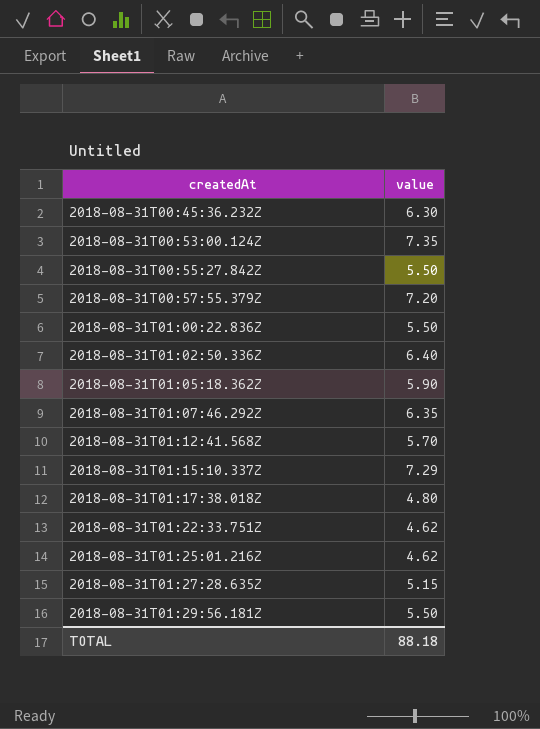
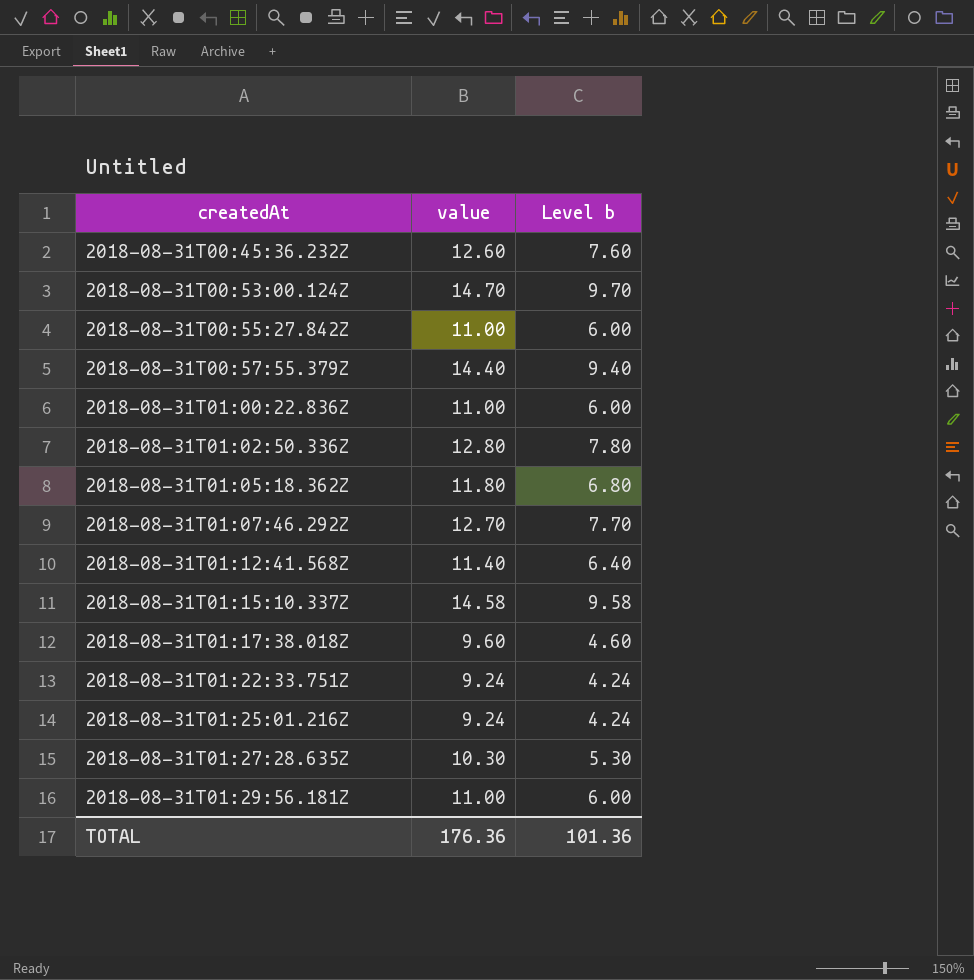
column Level b | formula: none -> [value] - 5
2018-08-31T00:45:36.232Z | value: 6.30 -> 12.60
2018-08-31T00:53:00.124Z | value: 7.35 -> 14.70
2018-08-31T00:55:27.842Z | value: 5.50 -> 11.00
2018-08-31T00:57:55.379Z | value: 7.20 -> 14.40
2018-08-31T01:00:22.836Z | value: 5.50 -> 11.00
2018-08-31T01:02:50.336Z | value: 6.40 -> 12.80
2018-08-31T01:05:18.362Z | value: 5.90 -> 11.80
2018-08-31T01:07:46.292Z | value: 6.35 -> 12.70
2018-08-31T01:12:41.568Z | value: 5.70 -> 11.40
2018-08-31T01:15:10.337Z | value: 7.29 -> 14.58
2018-08-31T01:17:38.018Z | value: 4.80 -> 9.60
2018-08-31T01:22:33.751Z | value: 4.62 -> 9.24
2018-08-31T01:25:01.216Z | value: 4.62 -> 9.24
2018-08-31T01:27:28.635Z | value: 5.15 -> 10.30
2018-08-31T01:29:56.181Z | value: 5.50 -> 11.00
TOTAL | value: 88.18 -> 176.36

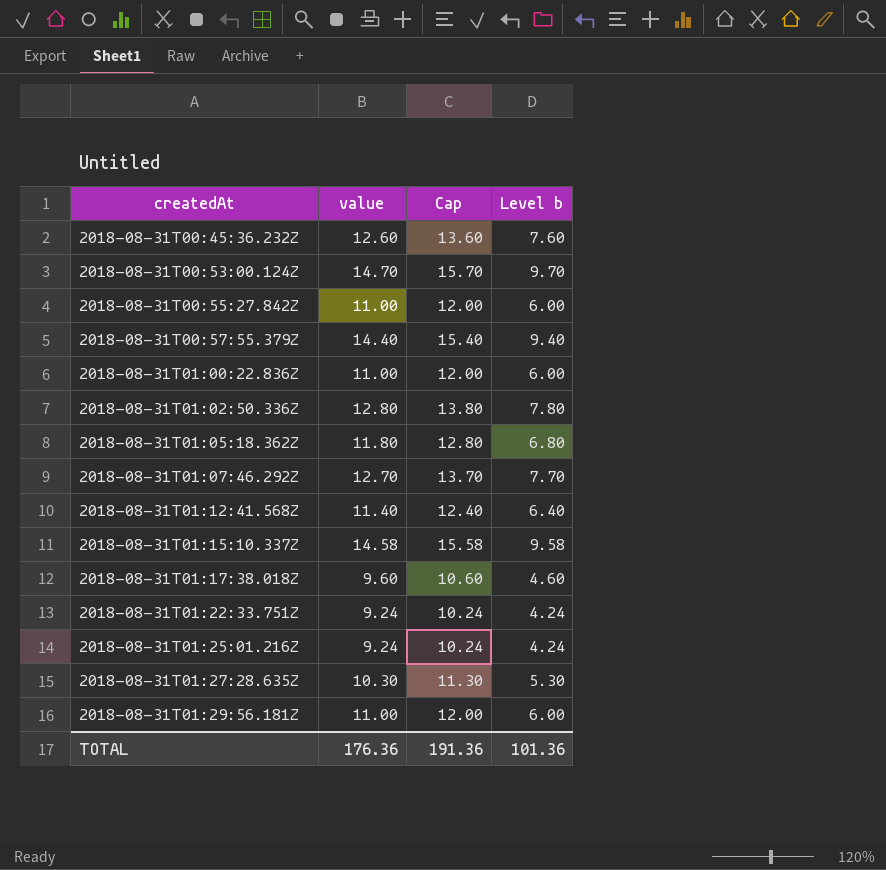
column Cap | formula: none -> [value] + 1

